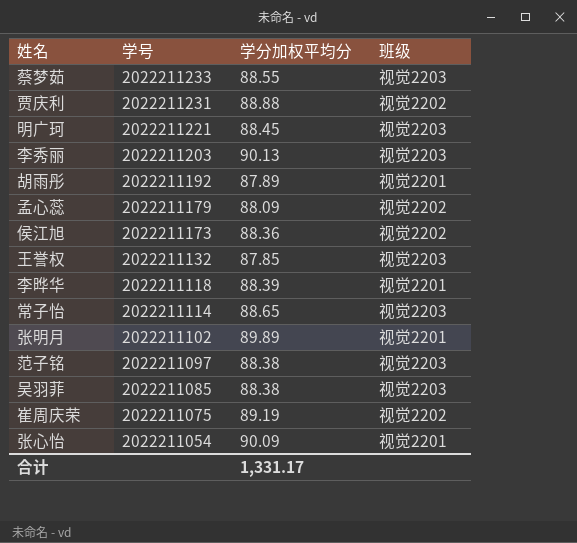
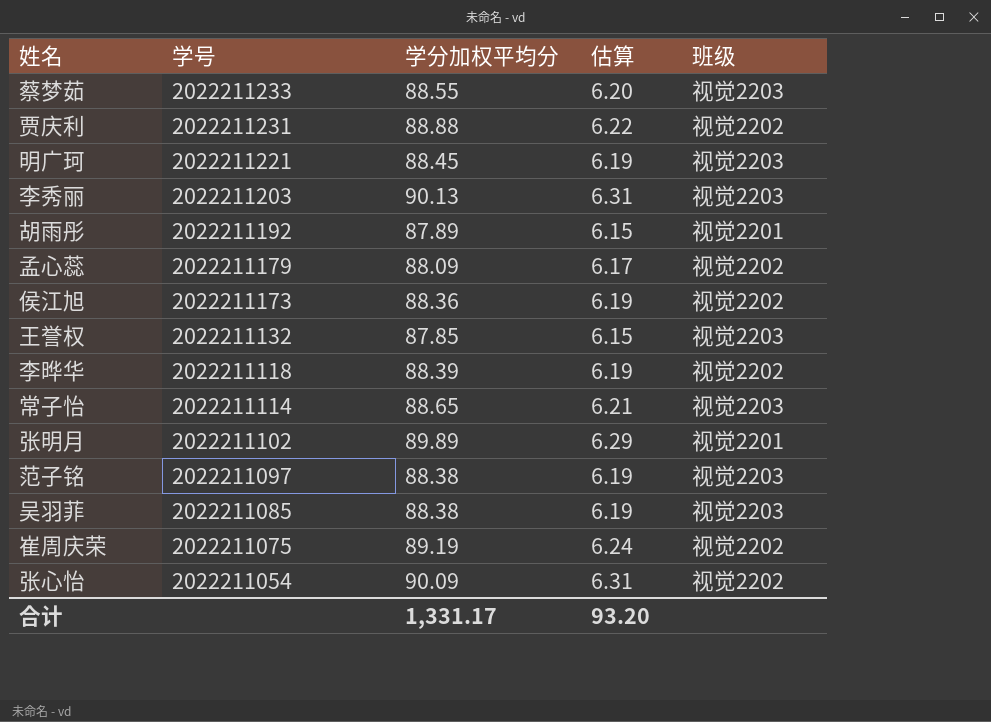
column 估算 | formula: none -> [学分加权平均分] * 0.07
李晔华 | 班级: 视觉2201 -> 视觉2202
张心怡 | 班级: 视觉2201 -> 视觉2202

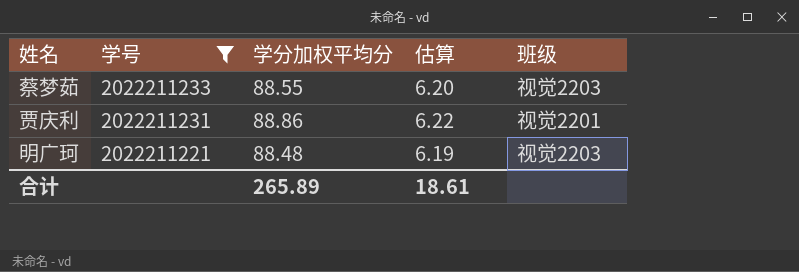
filter: none -> 学号 >= 2022211221
贾庆利 | 学分加权平均分: 88.88 -> 88.86
贾庆利 | 班级: 视觉2202 -> 视觉2201
明广珂 | 学分加权平均分: 88.45 -> 88.48
合计 | 学分加权平均分: 1,331.17 -> 265.89
合计 | 估算: 93.20 -> 18.61

